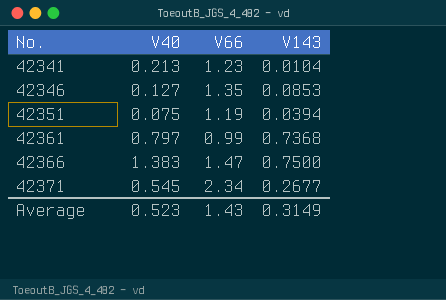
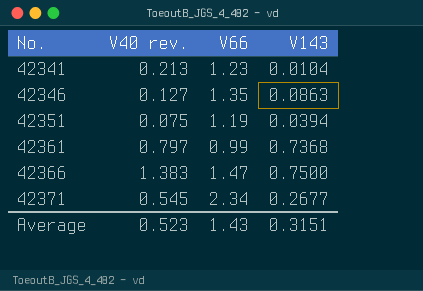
column name: V40 -> V40 rev.
42346 | V143: 0.0853 -> 0.0863
Average | V143: 0.3149 -> 0.3151

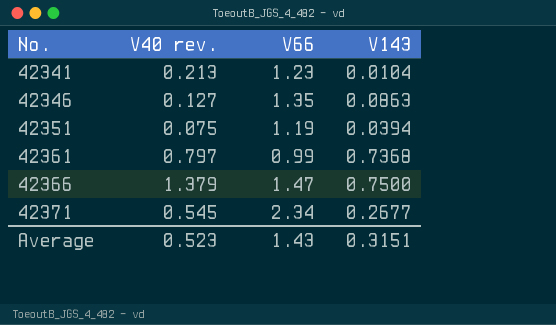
42366 | V40 rev.: 1.383 -> 1.379

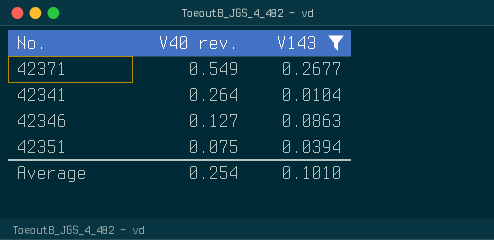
filter: none -> V143 <= 0.2677
row order: No. ascending -> V40 rev. descending
column V66 | position: 3 -> none
42371 | V40 rev.: 0.545 -> 0.549
42341 | V40 rev.: 0.213 -> 0.264
Average | V40 rev.: 0.523 -> 0.254
Average | V143: 0.3151 -> 0.1010

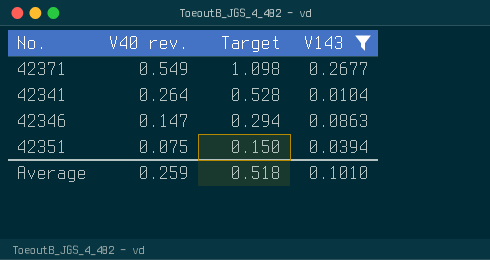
column Target | formula: none -> [V40 rev.] * 2
42346 | V40 rev.: 0.127 -> 0.147
Average | V40 rev.: 0.254 -> 0.259

